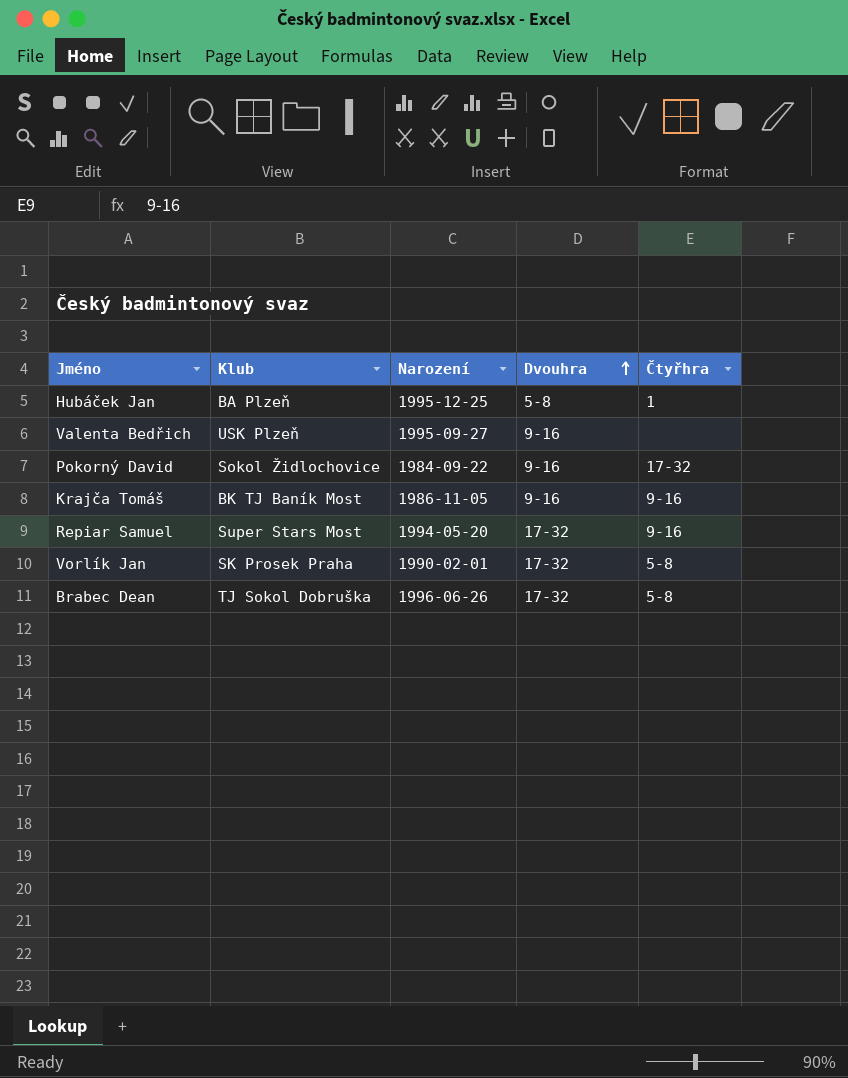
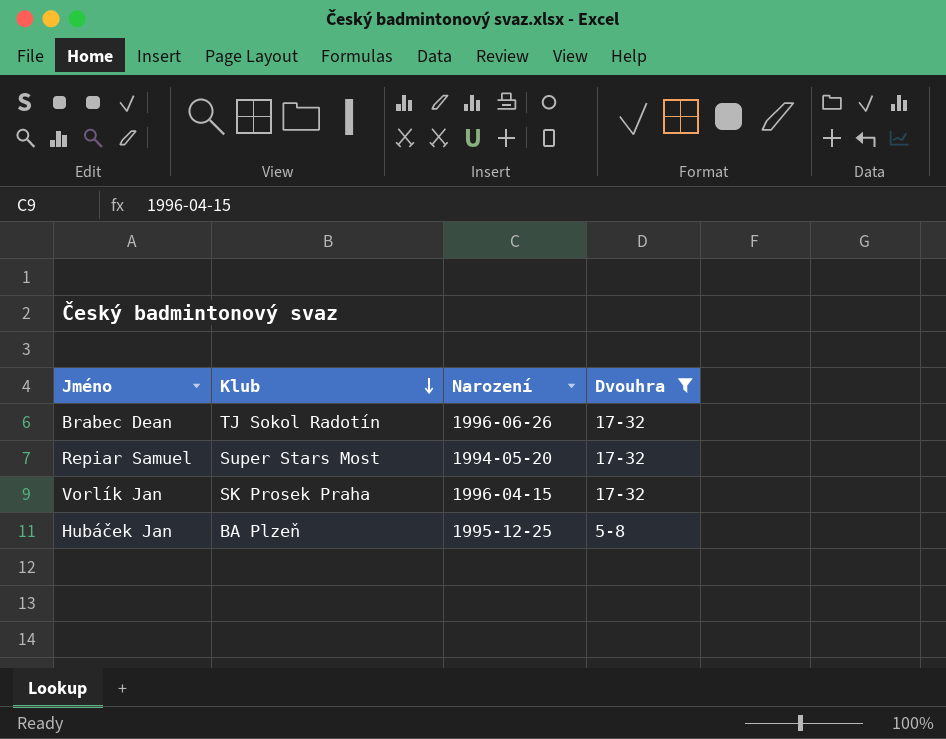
filter: none -> Dvouhra != 9-16
row order: Dvouhra ascending -> Klub descending
column Čtyřhra | position: 5 -> none
Brabec Dean | Klub: TJ Sokol Dobruška -> TJ Sokol Radotín
Vorlík Jan | Narození: 1990-02-01 -> 1996-04-15

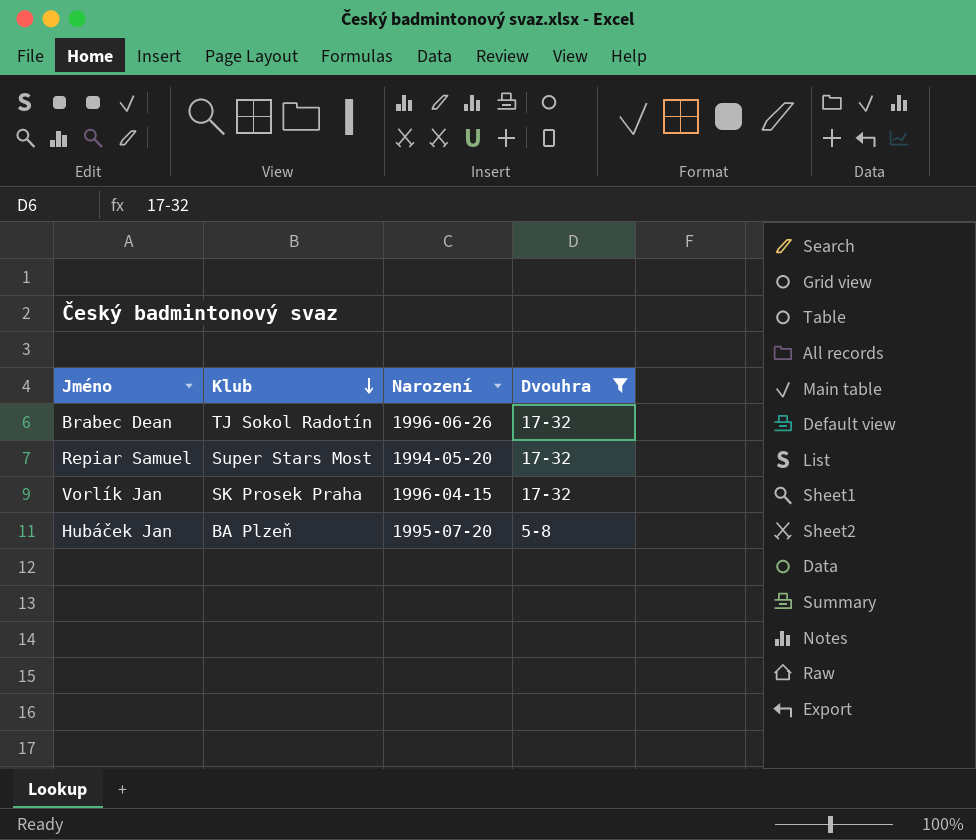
Hubáček Jan | Narození: 1995-12-25 -> 1995-07-20

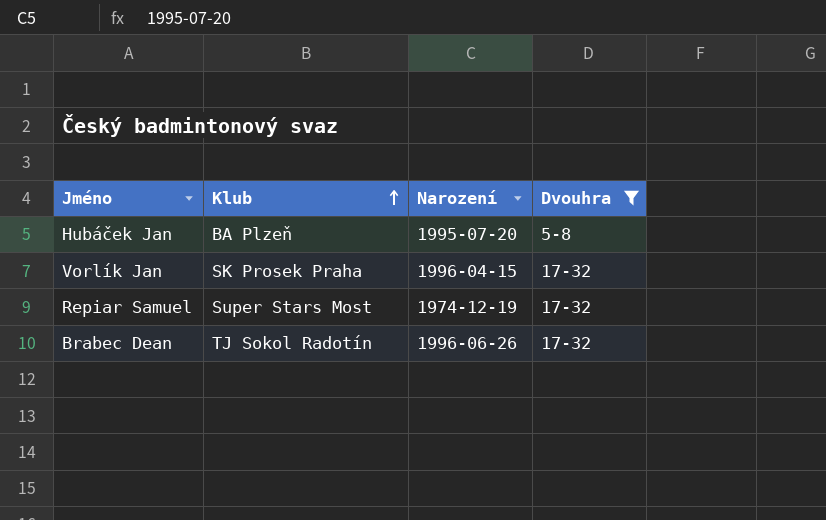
row order: Klub descending -> Klub ascending
Repiar Samuel | Narození: 1994-05-20 -> 1974-12-19

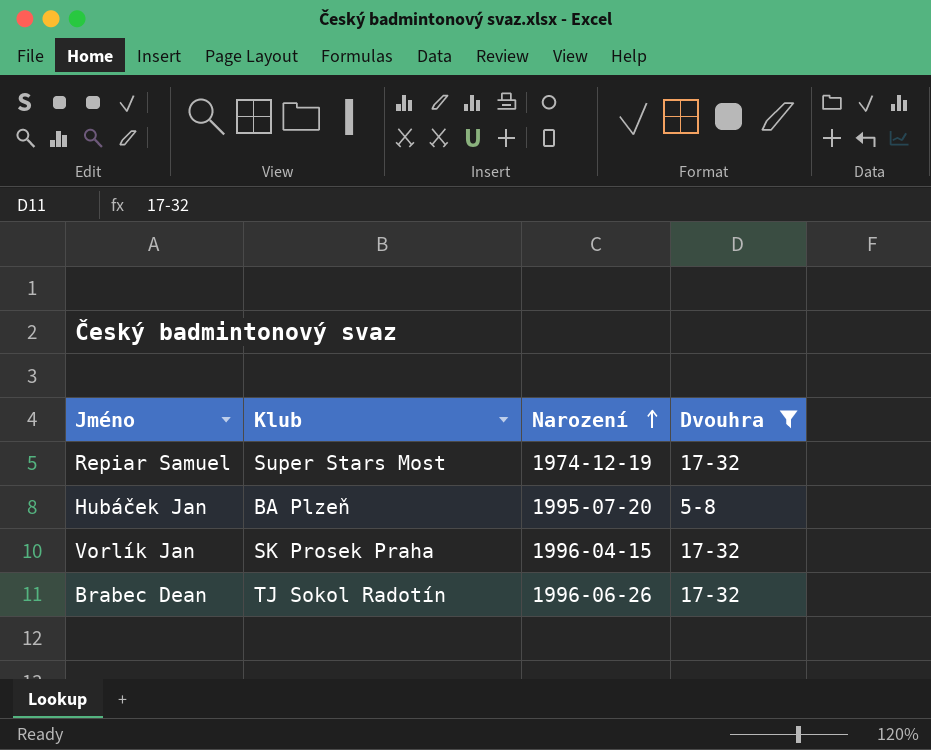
row order: Klub ascending -> Narození ascending

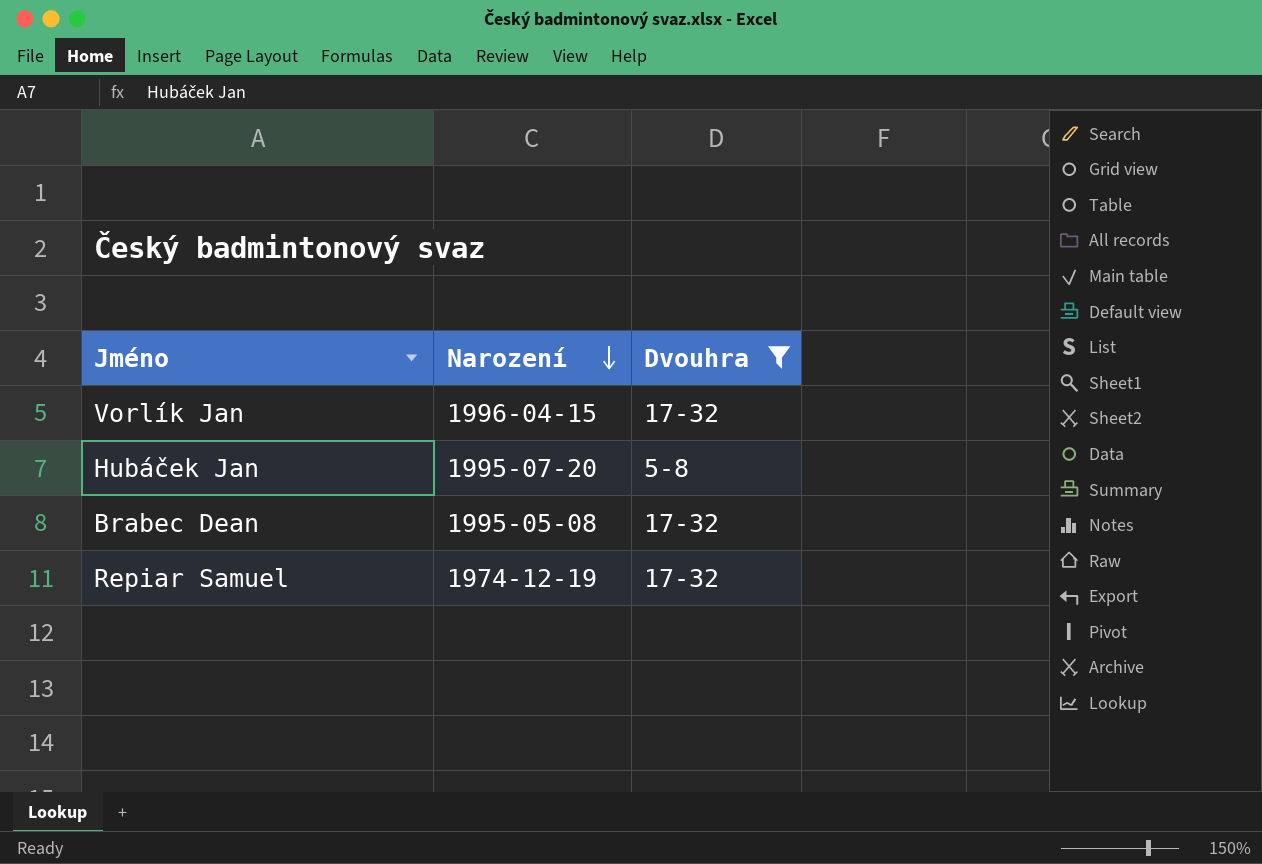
row order: Narození ascending -> Narození descending
column Klub | position: 2 -> none
Brabec Dean | Narození: 1996-06-26 -> 1995-05-08

